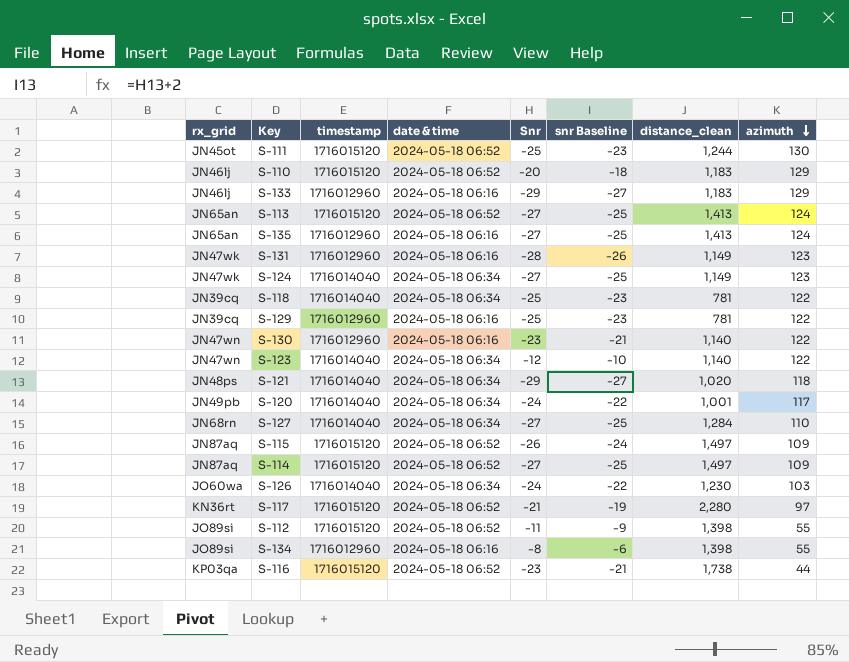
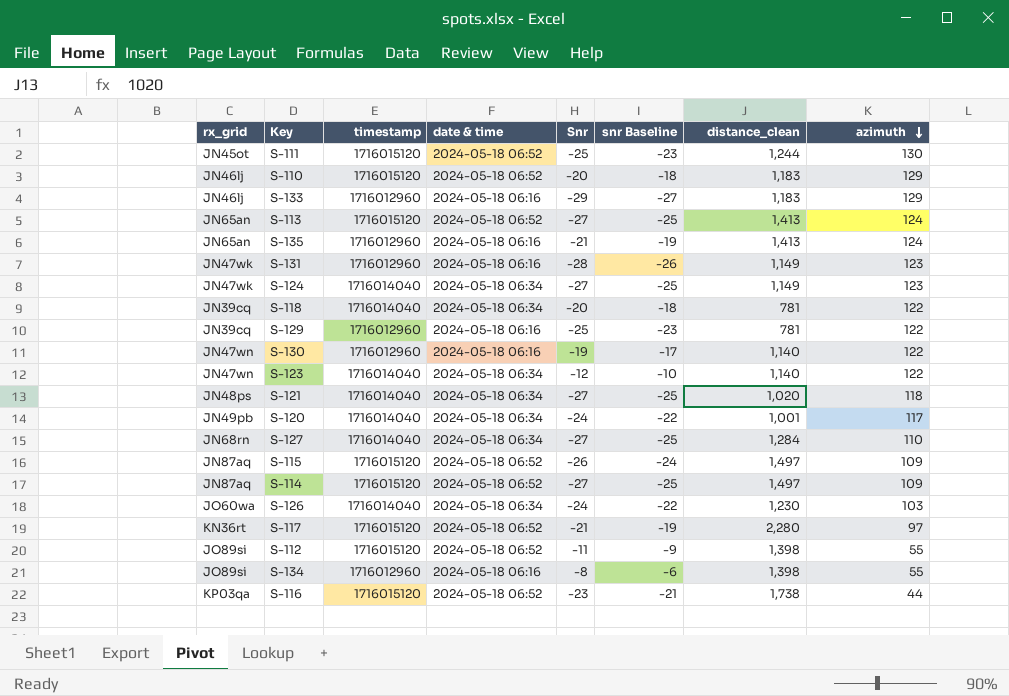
S-135 | Snr: -27 -> -21
S-135 | snr Baseline: -25 -> -19
S-118 | Snr: -25 -> -20
S-118 | snr Baseline: -23 -> -18
S-130 | Snr: -23 -> -19
S-130 | snr Baseline: -21 -> -17
S-121 | Snr: -29 -> -27
S-121 | snr Baseline: -27 -> -25

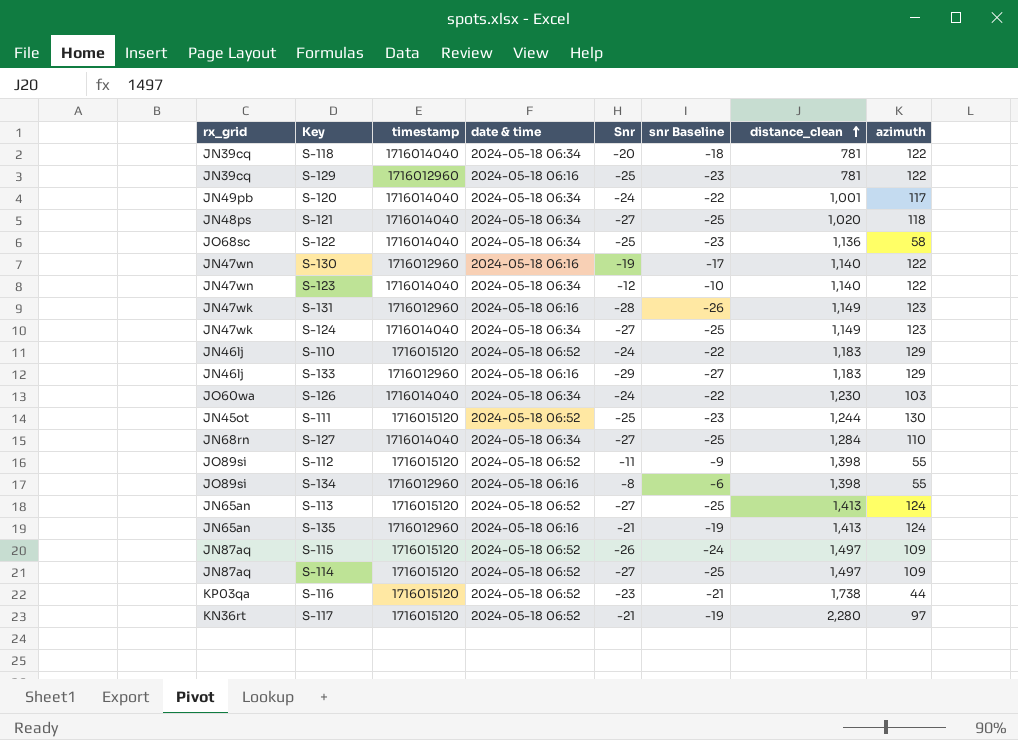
row order: azimuth descending -> distance_clean ascending
row S-122: none -> JO68sc | 1716014040 | 2024-05-18 06:34 | -25 | -23 | 1,136 | 58
S-110 | Snr: -20 -> -24
S-110 | snr Baseline: -18 -> -22

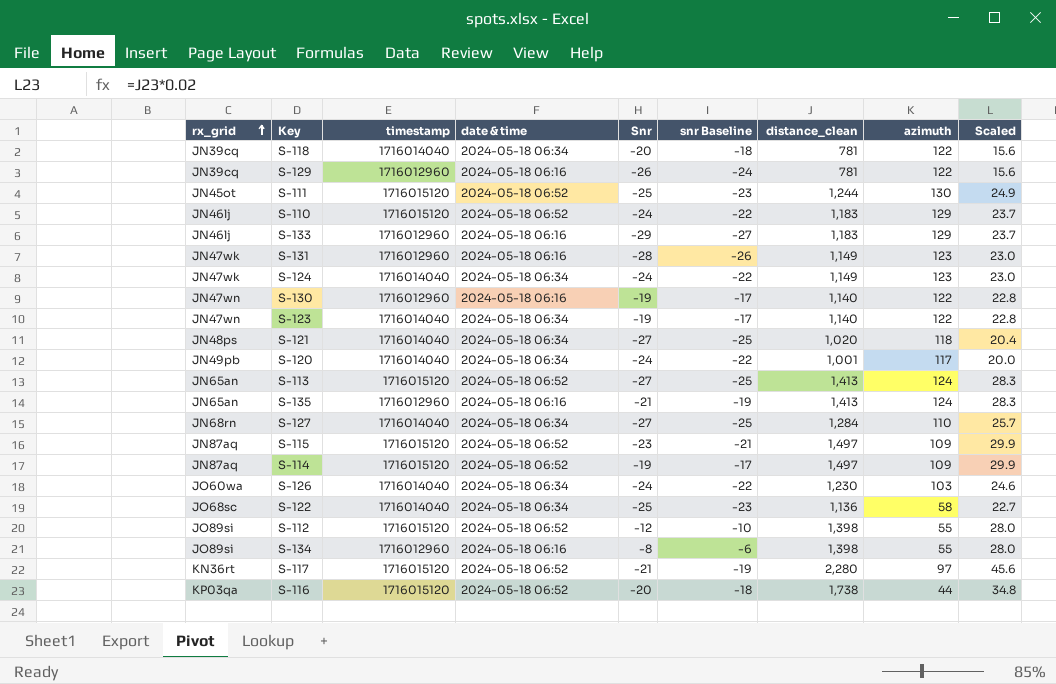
row order: distance_clean ascending -> rx_grid ascending
column Scaled | formula: none -> [distance_clean] * 0.02
S-129 | Snr: -25 -> -26
S-129 | snr Baseline: -23 -> -24
S-124 | Snr: -27 -> -24
S-124 | snr Baseline: -25 -> -22
S-123 | Snr: -12 -> -19
S-123 | snr Baseline: -10 -> -17
S-115 | Snr: -26 -> -23
S-115 | snr Baseline: -24 -> -21
S-114 | Snr: -27 -> -19
S-114 | snr Baseline: -25 -> -17
S-112 | Snr: -11 -> -12
S-112 | snr Baseline: -9 -> -10
S-116 | Snr: -23 -> -20
S-116 | snr Baseline: -21 -> -18

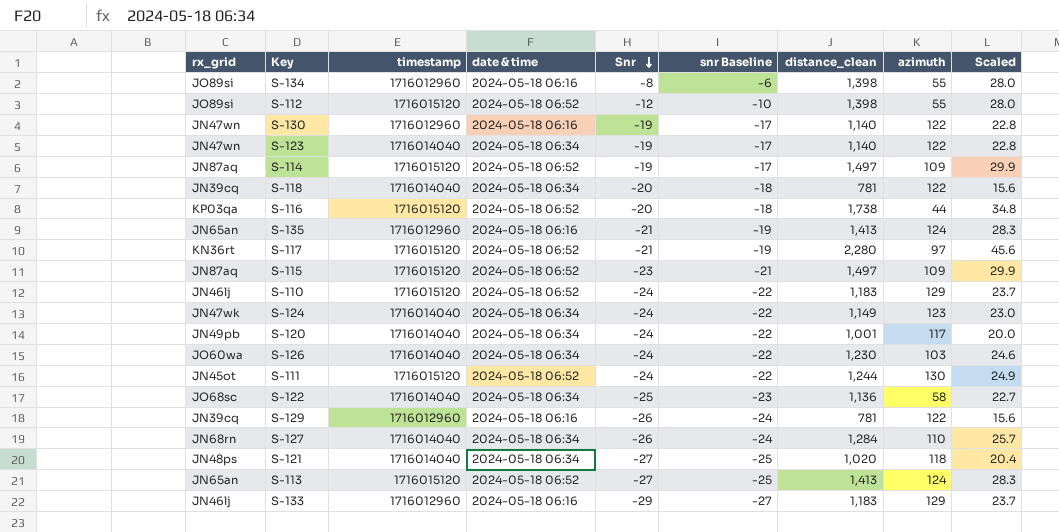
row order: rx_grid ascending -> Snr descending
row S-131: JN47wk | 1716012960 | 2024-05-18 06:16 | -28 | -26 | 1,149 | 123 | 23.0 -> none
S-111 | Snr: -25 -> -24
S-111 | snr Baseline: -23 -> -22
S-127 | Snr: -27 -> -26
S-127 | snr Baseline: -25 -> -24

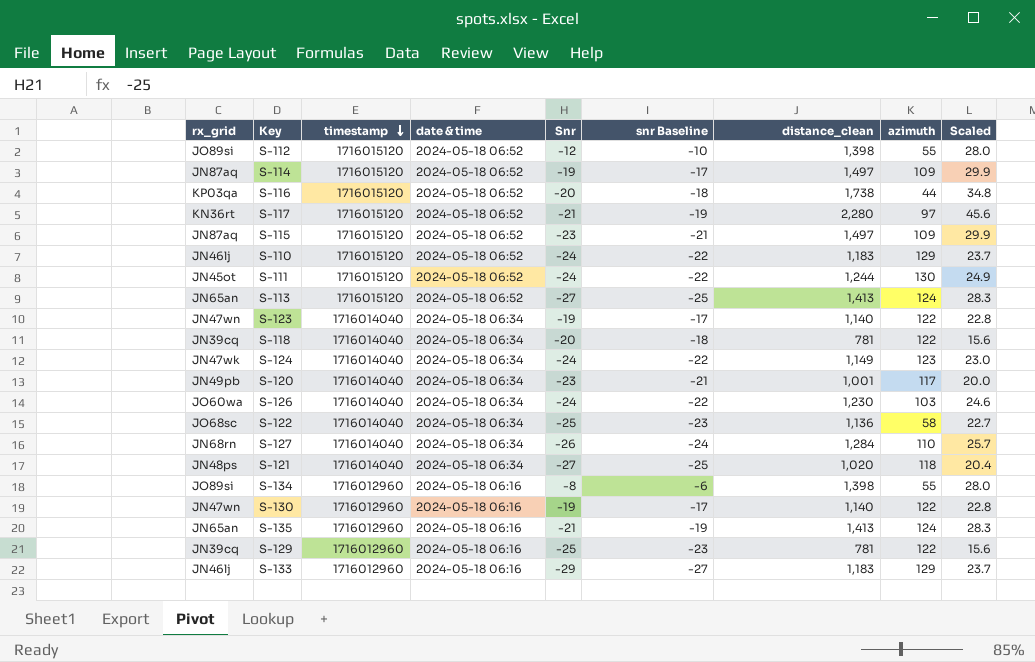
row order: Snr descending -> timestamp descending
S-120 | Snr: -24 -> -23
S-120 | snr Baseline: -22 -> -21
S-129 | Snr: -26 -> -25
S-129 | snr Baseline: -24 -> -23

